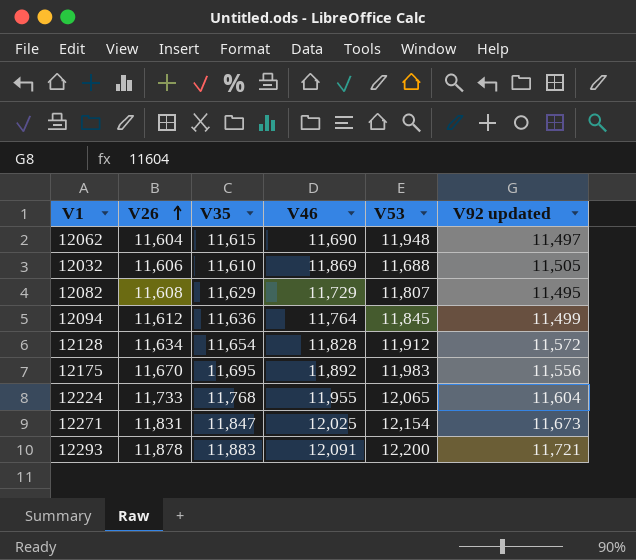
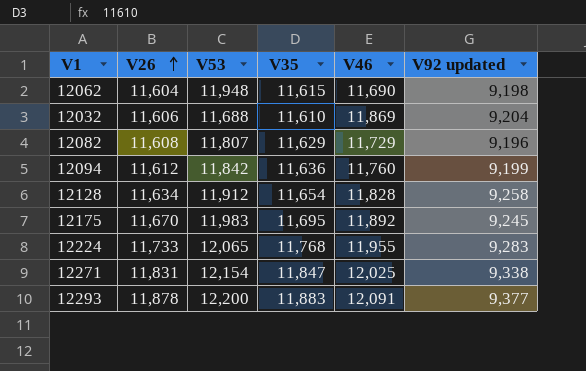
column V53 | position: 5 -> 3
12062 | V92 updated: 11,497 -> 9,198
12032 | V92 updated: 11,505 -> 9,204
12082 | V92 updated: 11,495 -> 9,196
12094 | V53: 11,845 -> 11,842
12094 | V46: 11,764 -> 11,760
12094 | V92 updated: 11,499 -> 9,199
12128 | V92 updated: 11,572 -> 9,258
12175 | V92 updated: 11,556 -> 9,245
12224 | V92 updated: 11,604 -> 9,283
12271 | V92 updated: 11,673 -> 9,338
12293 | V92 updated: 11,721 -> 9,377

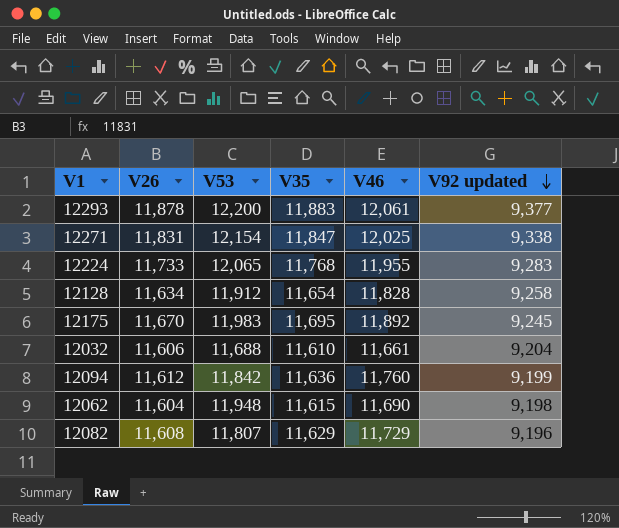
row order: V26 ascending -> V92 updated descending
12293 | V46: 12,091 -> 12,061
12032 | V46: 11,869 -> 11,661

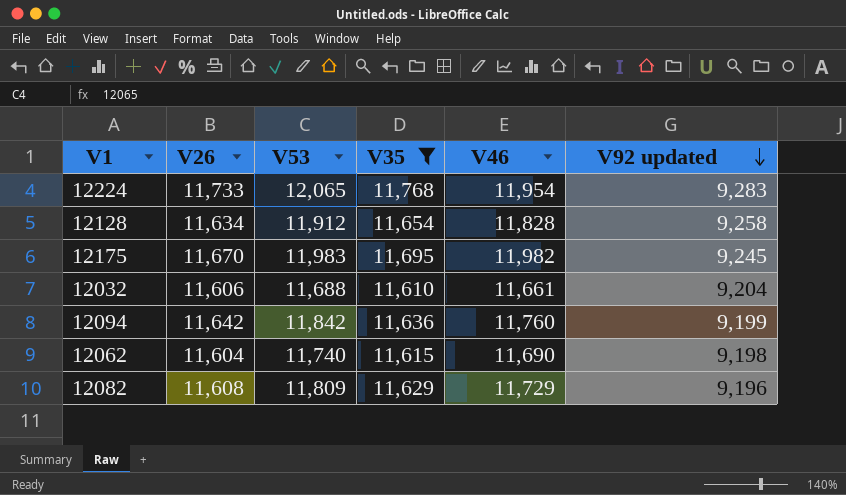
filter: none -> V35 <= 11,768
12224 | V46: 11,955 -> 11,954
12175 | V46: 11,892 -> 11,982
12094 | V26: 11,612 -> 11,642
12062 | V53: 11,948 -> 11,740
12082 | V53: 11,807 -> 11,809

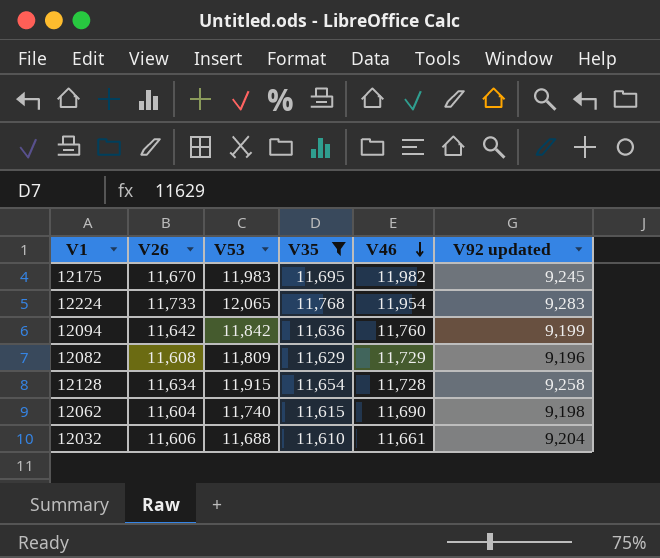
row order: V92 updated descending -> V46 descending
12128 | V53: 11,912 -> 11,915
12128 | V46: 11,828 -> 11,728

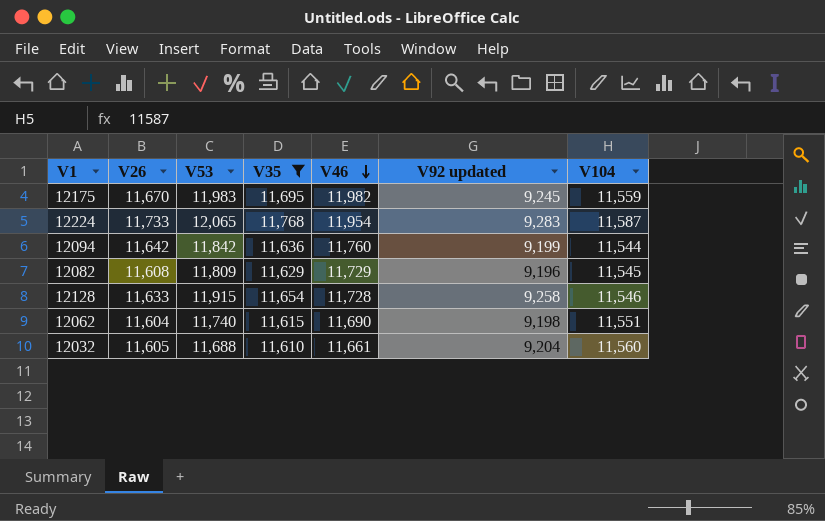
column V104 | position: none -> 7
12128 | V26: 11,634 -> 11,633
12032 | V26: 11,606 -> 11,605

